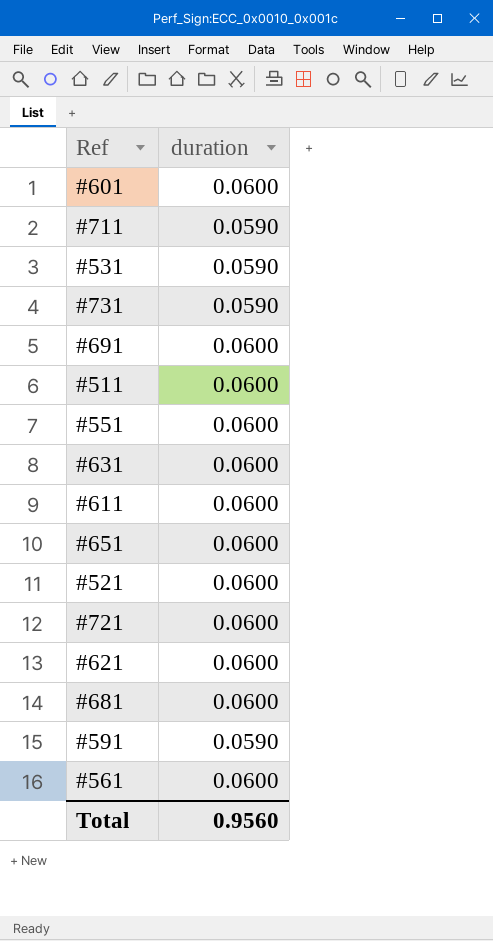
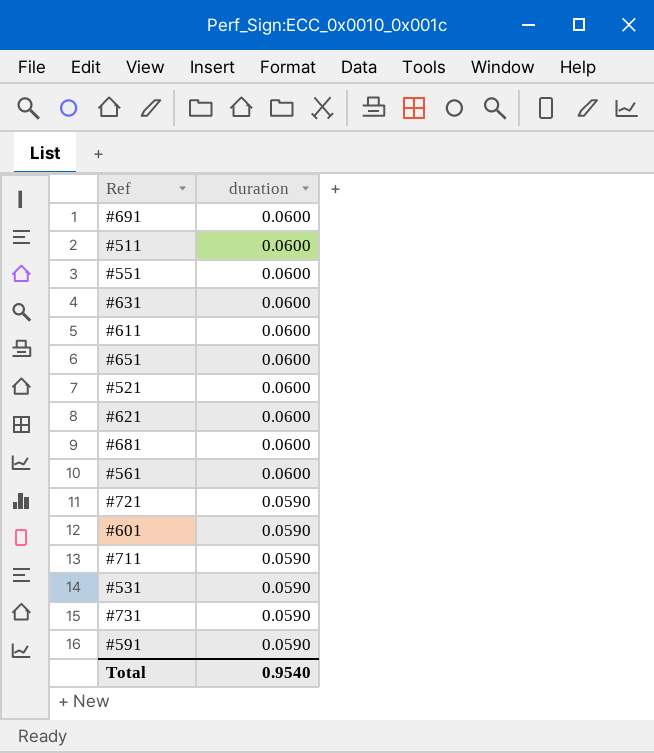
row order: none -> duration descending
#721 | duration: 0.0600 -> 0.0590
#601 | duration: 0.0600 -> 0.0590
Total | duration: 0.9560 -> 0.9540

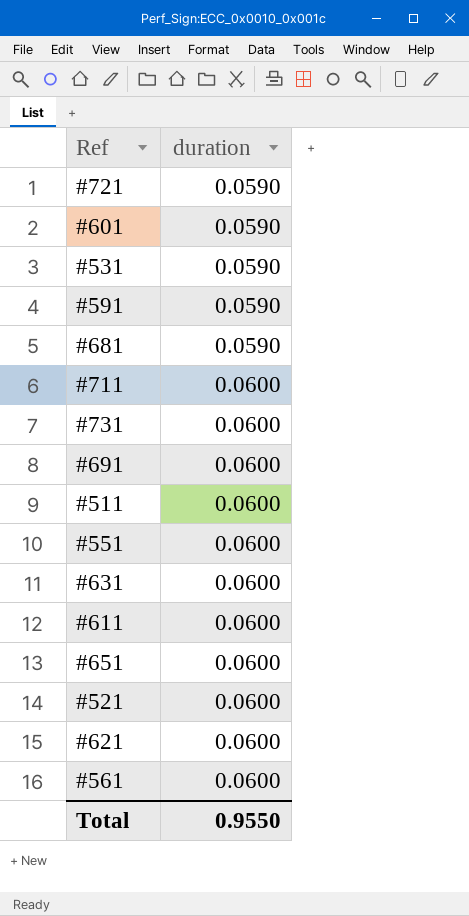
row order: duration descending -> duration ascending
#681 | duration: 0.0600 -> 0.0590
#711 | duration: 0.0590 -> 0.0600
#731 | duration: 0.0590 -> 0.0600
Total | duration: 0.9540 -> 0.9550

